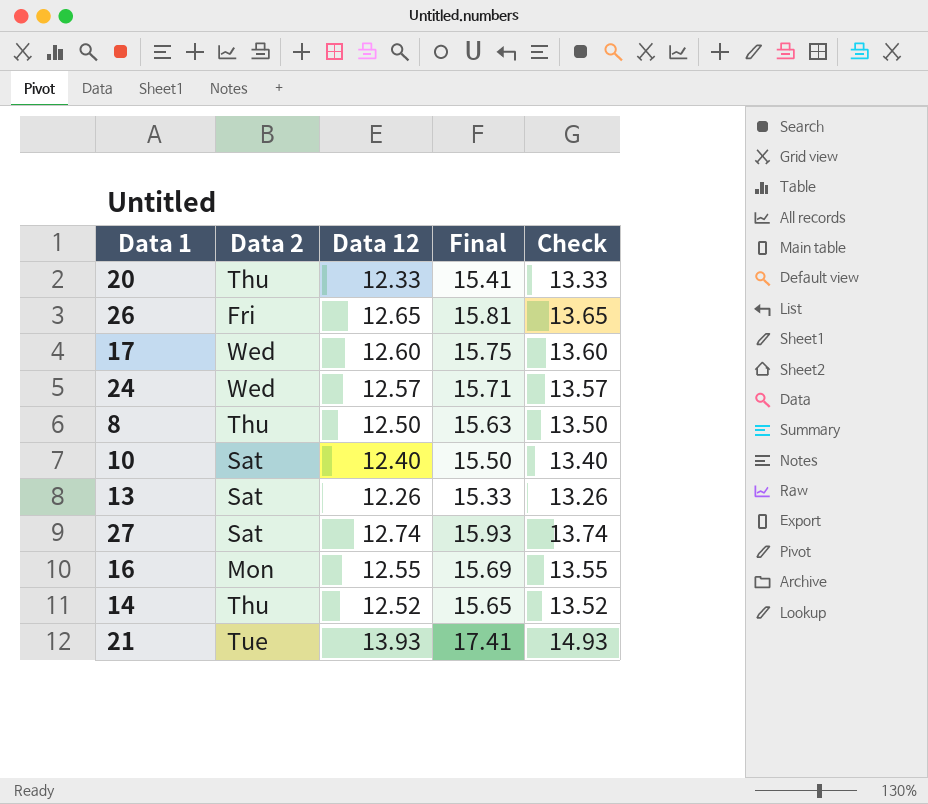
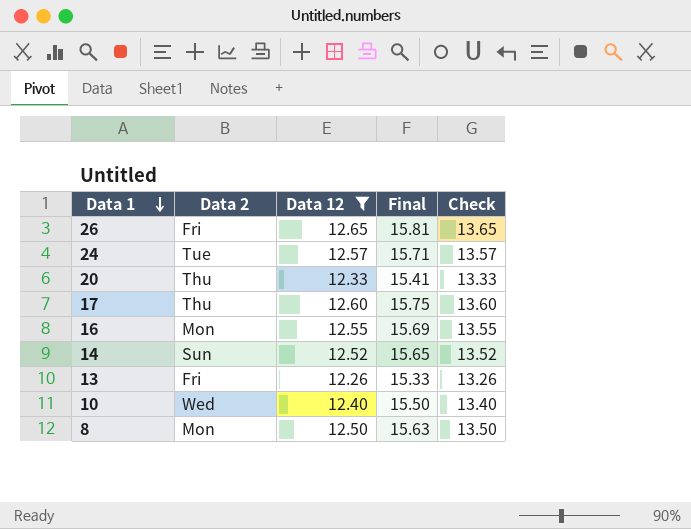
filter: none -> Data 12 <= 12.65
row order: none -> Data 1 descending
24 | Data 2: Wed -> Tue
17 | Data 2: Wed -> Thu
14 | Data 2: Thu -> Sun
13 | Data 2: Sat -> Fri
10 | Data 2: Sat -> Wed
8 | Data 2: Thu -> Mon

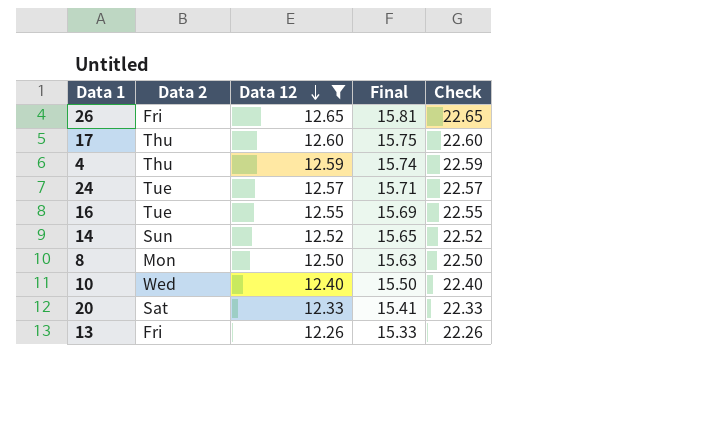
row order: Data 1 descending -> Data 12 descending
column Check | formula: [Data 12] + 1 -> [Data 12] + 10
row 4: none -> Thu | 12.59 | 15.74 | 22.59
16 | Data 2: Mon -> Tue
20 | Data 2: Thu -> Sat

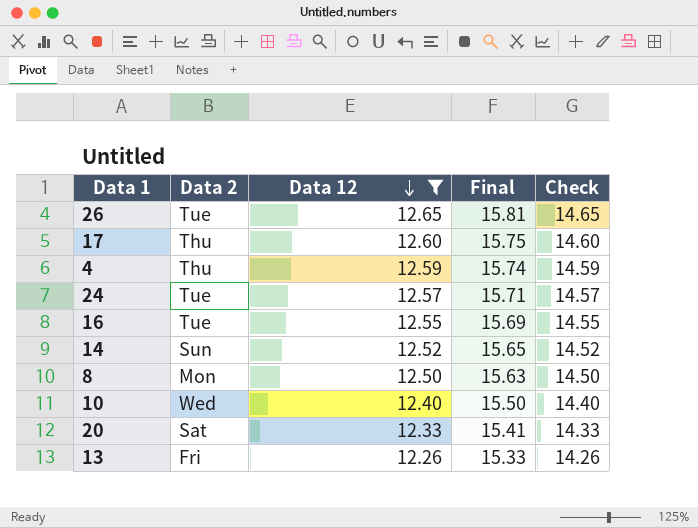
column Check | formula: [Data 12] + 10 -> [Data 12] + 2
26 | Data 2: Fri -> Tue

